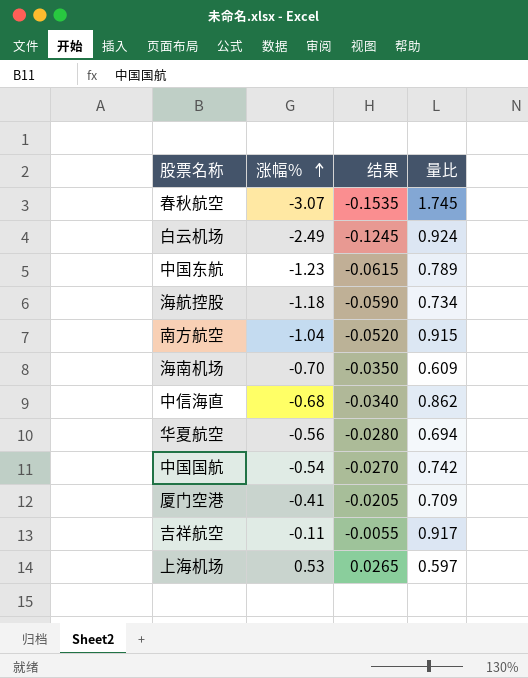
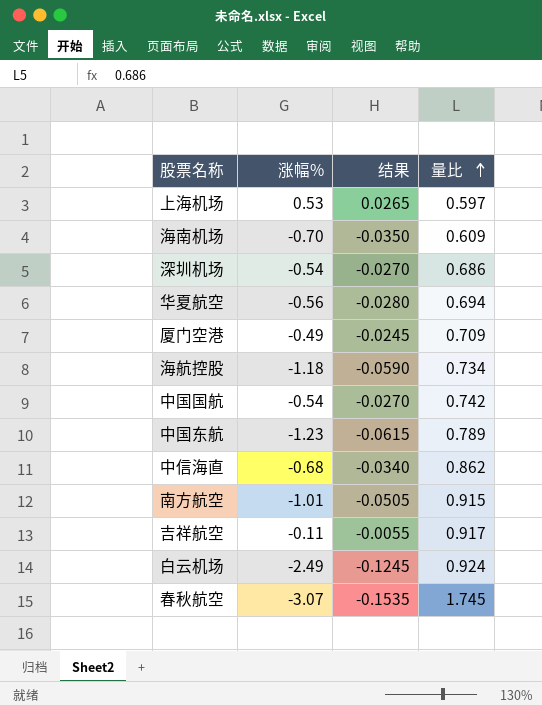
row order: 涨幅% ascending -> 量比 ascending
row 深圳机场: none -> -0.54 | -0.0270 | 0.686
厦门空港 | 涨幅%: -0.41 -> -0.49
厦门空港 | 结果: -0.0205 -> -0.0245
南方航空 | 涨幅%: -1.04 -> -1.01
南方航空 | 结果: -0.0520 -> -0.0505

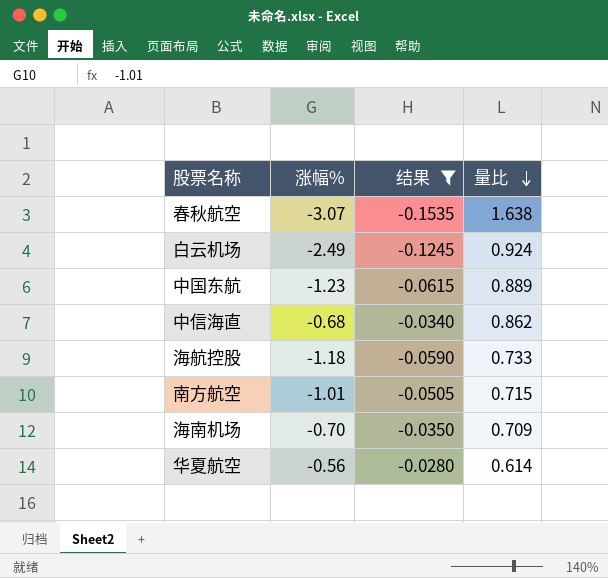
filter: none -> 结果 <= -0.0280
row order: 量比 ascending -> 量比 descending
春秋航空 | 量比: 1.745 -> 1.638
中国东航 | 量比: 0.789 -> 0.889
海航控股 | 量比: 0.734 -> 0.733
南方航空 | 量比: 0.915 -> 0.715
海南机场 | 量比: 0.609 -> 0.709
华夏航空 | 量比: 0.694 -> 0.614

